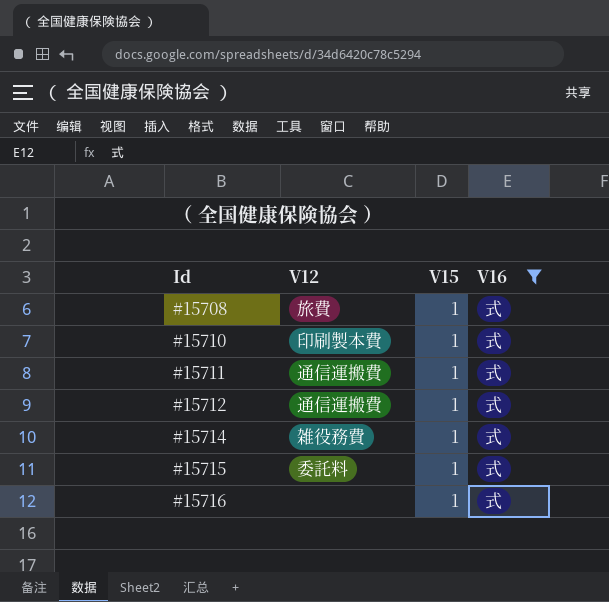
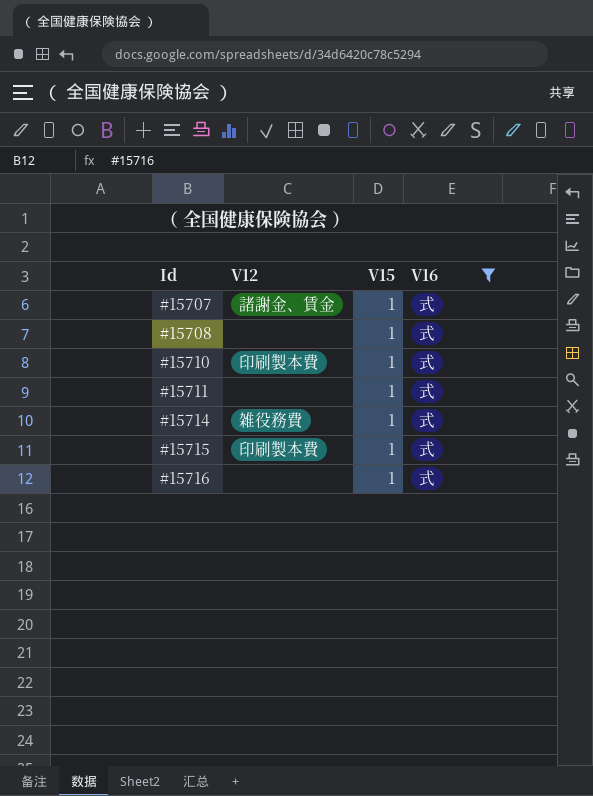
row #15712: 通信運搬費 | 1 | 式 -> none
row #15707: none -> 諸謝金、賃金 | 1 | 式
#15708 | V12: 旅費 -> none
#15711 | V12: 通信運搬費 -> none
#15715 | V12: 委託料 -> 印刷製本費

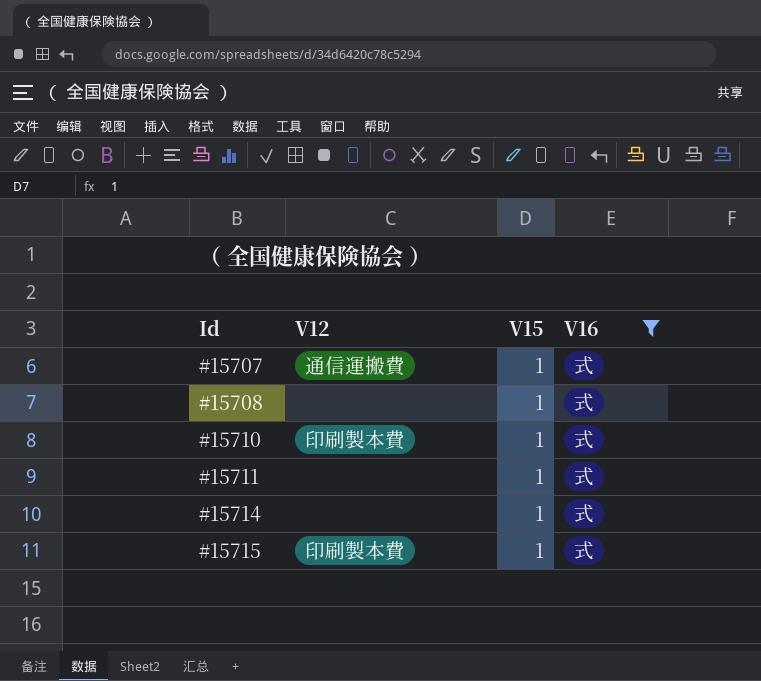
row #15716: none | 1 | 式 -> none
#15707 | V12: 諸謝金、賃金 -> 通信運搬費
#15714 | V12: 雑役務費 -> none

